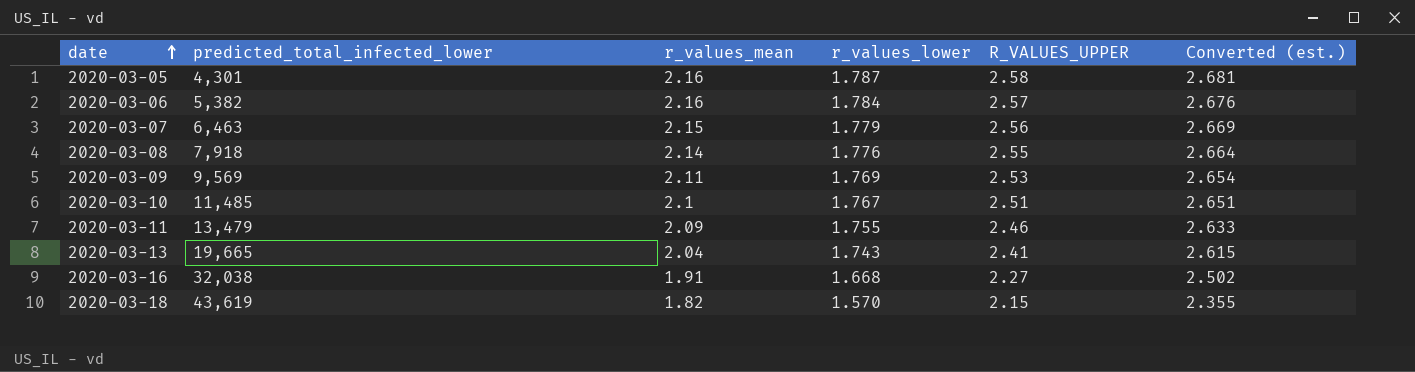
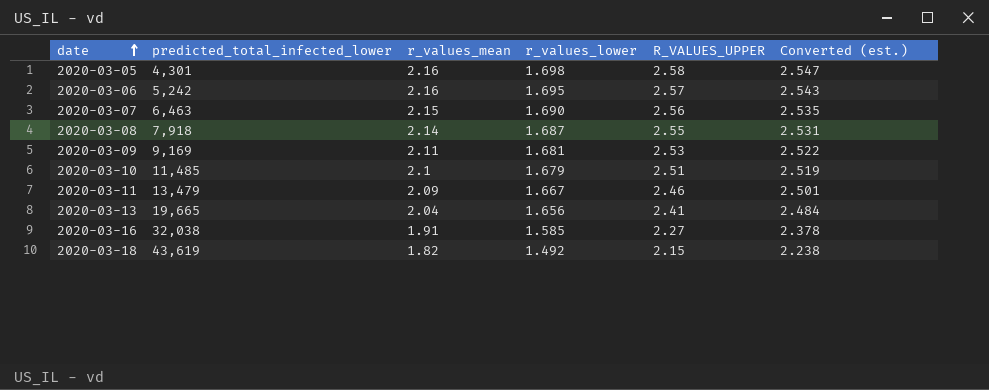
2020-03-05 | r_values_lower: 1.787 -> 1.698
2020-03-05 | Converted (est.): 2.681 -> 2.547
2020-03-06 | predicted_total_infected_lower: 5,382 -> 5,242
2020-03-06 | r_values_lower: 1.784 -> 1.695
2020-03-06 | Converted (est.): 2.676 -> 2.543
2020-03-07 | r_values_lower: 1.779 -> 1.690
2020-03-07 | Converted (est.): 2.669 -> 2.535
2020-03-08 | r_values_lower: 1.776 -> 1.687
2020-03-08 | Converted (est.): 2.664 -> 2.531
2020-03-09 | predicted_total_infected_lower: 9,569 -> 9,169
2020-03-09 | r_values_lower: 1.769 -> 1.681
2020-03-09 | Converted (est.): 2.654 -> 2.522
2020-03-10 | r_values_lower: 1.767 -> 1.679
2020-03-10 | Converted (est.): 2.651 -> 2.519
2020-03-11 | r_values_lower: 1.755 -> 1.667
2020-03-11 | Converted (est.): 2.633 -> 2.501
2020-03-13 | r_values_lower: 1.743 -> 1.656
2020-03-13 | Converted (est.): 2.615 -> 2.484
2020-03-16 | r_values_lower: 1.668 -> 1.585
2020-03-16 | Converted (est.): 2.502 -> 2.378
2020-03-18 | r_values_lower: 1.570 -> 1.492
2020-03-18 | Converted (est.): 2.355 -> 2.238

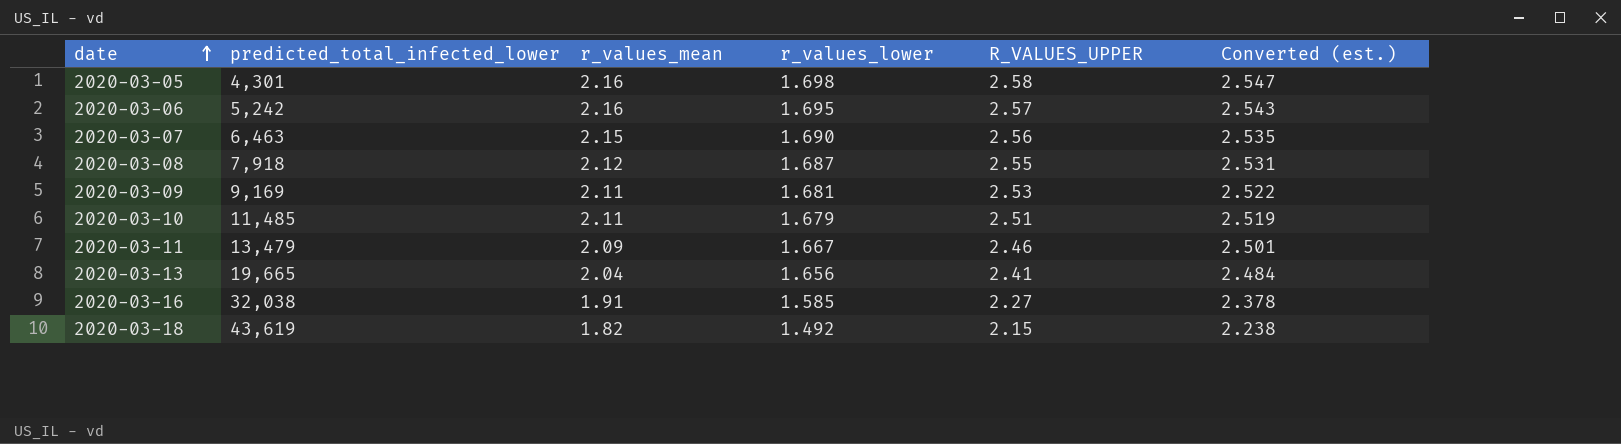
2020-03-08 | r_values_mean: 2.14 -> 2.12
2020-03-10 | r_values_mean: 2.1 -> 2.11

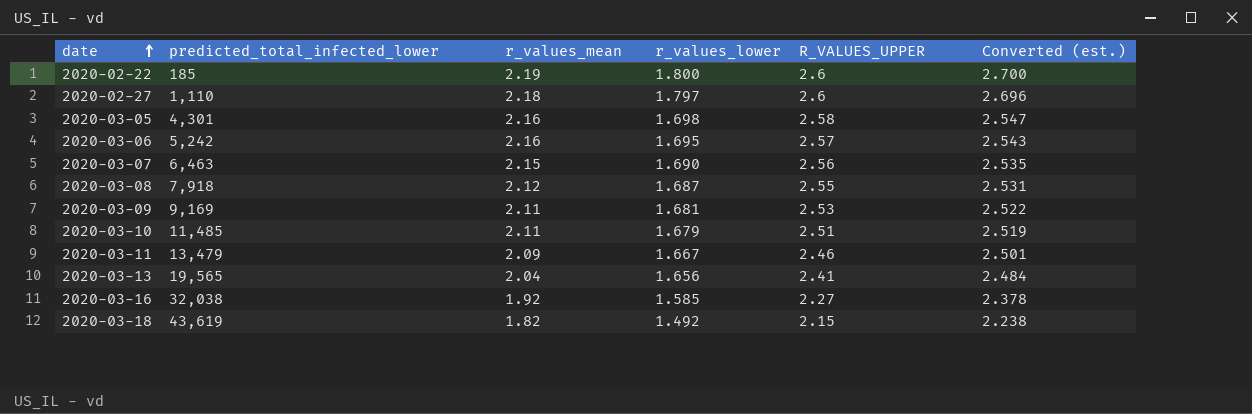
row 2020-02-22: none -> 185 | 2.19 | 1.800 | 2.6 | 2.700
row 2020-02-27: none -> 1,110 | 2.18 | 1.797 | 2.6 | 2.696
2020-03-13 | predicted_total_infected_lower: 19,665 -> 19,565
2020-03-16 | r_values_mean: 1.91 -> 1.92

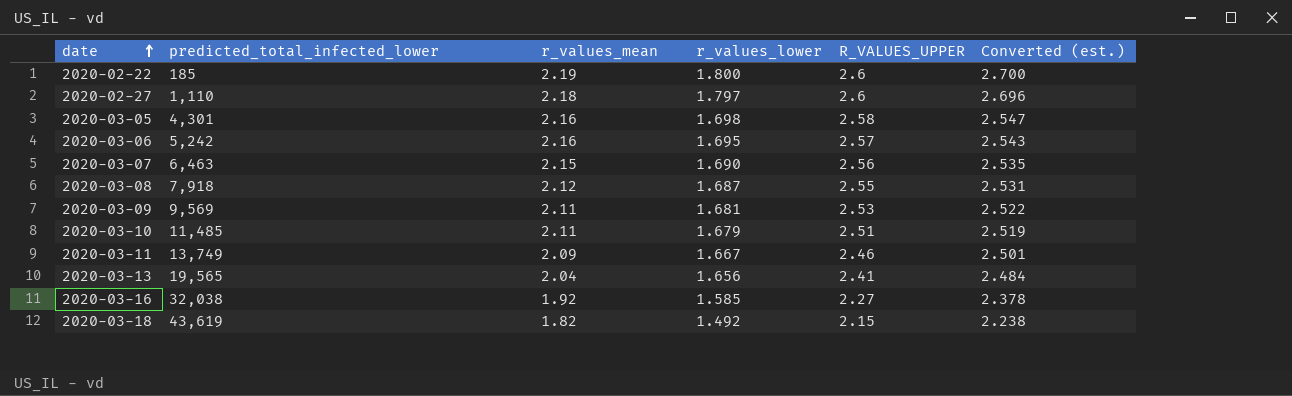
2020-03-09 | predicted_total_infected_lower: 9,169 -> 9,569
2020-03-11 | predicted_total_infected_lower: 13,479 -> 13,749

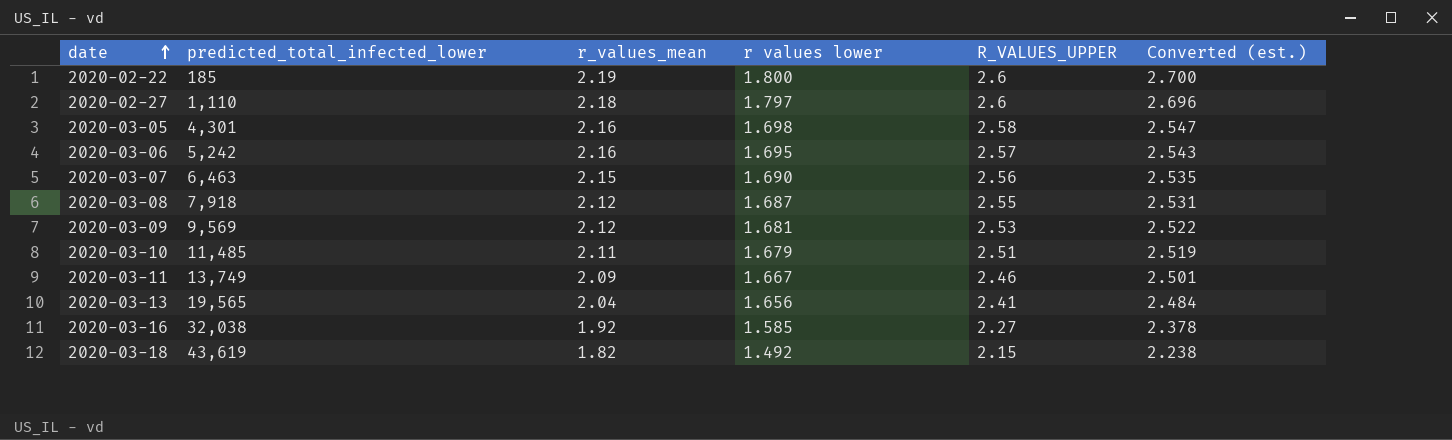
column name: r_values_lower -> r values lower
2020-03-09 | r_values_mean: 2.11 -> 2.12

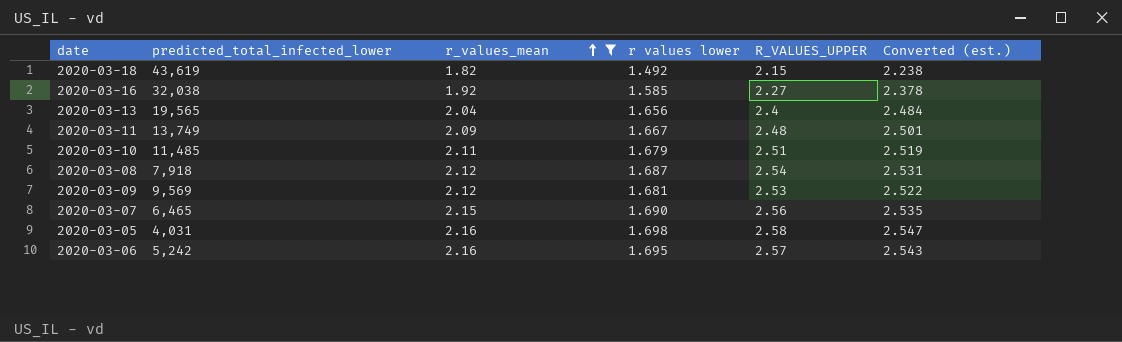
filter: none -> r_values_mean <= 2.16
row order: date ascending -> r_values_mean ascending
2020-03-13 | R_VALUES_UPPER: 2.41 -> 2.4
2020-03-11 | R_VALUES_UPPER: 2.46 -> 2.48
2020-03-08 | R_VALUES_UPPER: 2.55 -> 2.54
2020-03-07 | predicted_total_infected_lower: 6,463 -> 6,465
2020-03-05 | predicted_total_infected_lower: 4,301 -> 4,031

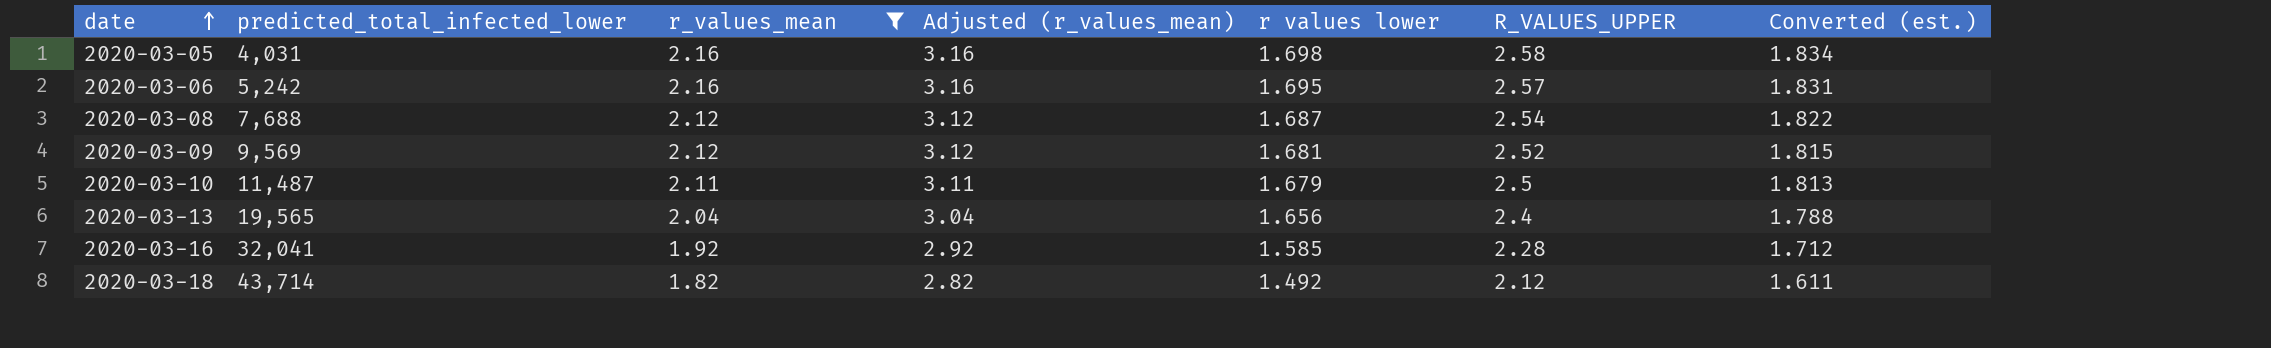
row order: r_values_mean ascending -> date ascending
column Adjusted (r_values_mean) | formula: none -> [r_values_mean] + 1
column Converted (est.) | formula: [r values lower] * 1.5 -> [r values lower] * 1.08
row 2020-03-11: 13,749 | 2.09 | 1.667 | 2.48 | 2.501 -> none
row 2020-03-07: 6,465 | 2.15 | 1.690 | 2.56 | 2.535 -> none
2020-03-08 | predicted_total_infected_lower: 7,918 -> 7,688
2020-03-09 | R_VALUES_UPPER: 2.53 -> 2.52
2020-03-10 | predicted_total_infected_lower: 11,485 -> 11,487
2020-03-10 | R_VALUES_UPPER: 2.51 -> 2.5
2020-03-16 | predicted_total_infected_lower: 32,038 -> 32,041
2020-03-16 | R_VALUES_UPPER: 2.27 -> 2.28
2020-03-18 | predicted_total_infected_lower: 43,619 -> 43,714
2020-03-18 | R_VALUES_UPPER: 2.15 -> 2.12

